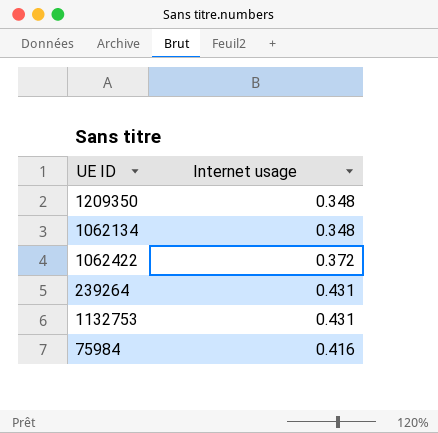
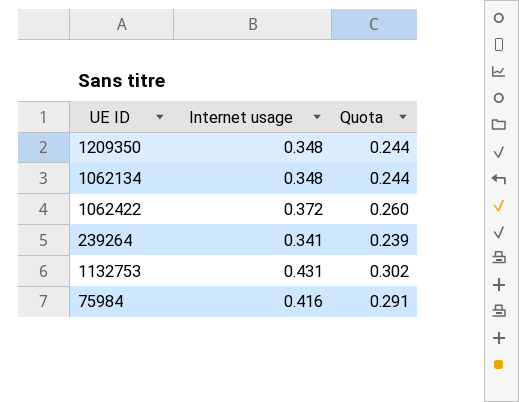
column Quota | formula: none -> [Internet usage] * 0.7
239264 | Internet usage: 0.431 -> 0.341

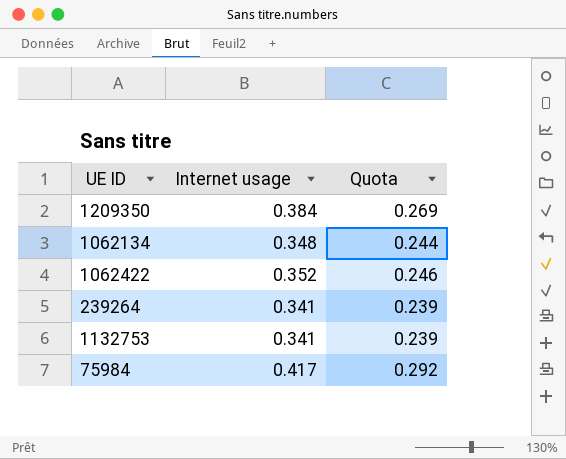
1209350 | Internet usage: 0.348 -> 0.384
1209350 | Quota: 0.244 -> 0.269
1062422 | Internet usage: 0.372 -> 0.352
1062422 | Quota: 0.260 -> 0.246
1132753 | Internet usage: 0.431 -> 0.341
1132753 | Quota: 0.302 -> 0.239
75984 | Internet usage: 0.416 -> 0.417
75984 | Quota: 0.291 -> 0.292

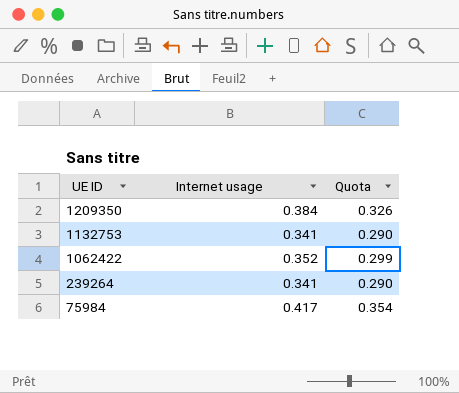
row order: none -> UE ID descending
column Quota | formula: [Internet usage] * 0.7 -> [Internet usage] * 0.85
row 1062134: 0.348 | 0.244 -> none

